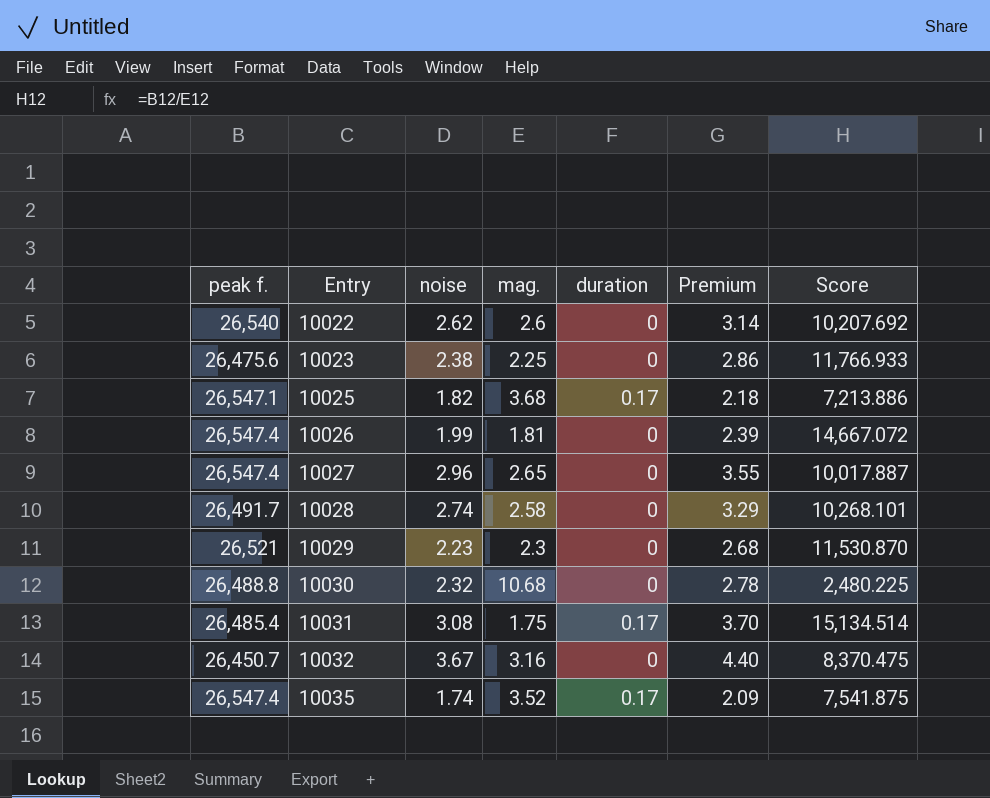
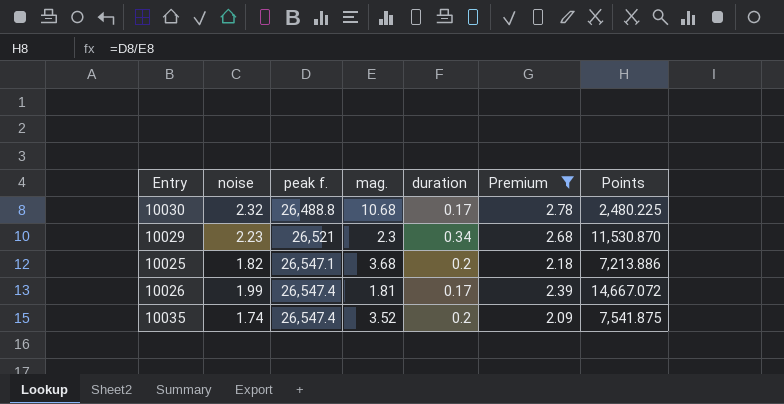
filter: none -> Premium <= 2.78
row order: Entry ascending -> peak f. ascending
column peak f. | position: 1 -> 3
column name: Score -> Points
10030 | duration: 0 -> 0.17
10029 | duration: 0 -> 0.34
10025 | duration: 0.17 -> 0.2
10026 | duration: 0 -> 0.17
10035 | duration: 0.17 -> 0.2

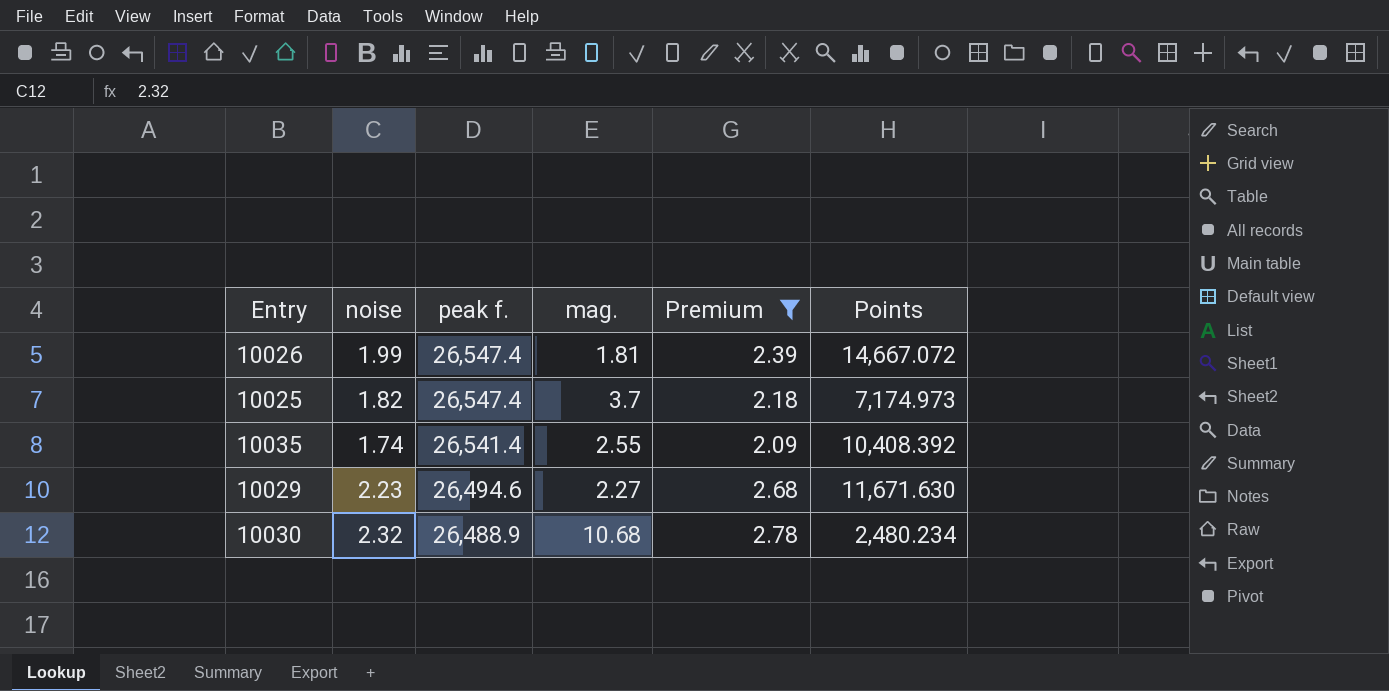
row order: peak f. ascending -> peak f. descending
column duration | position: 5 -> none
10025 | peak f.: 26,547.1 -> 26,547.4
10025 | mag.: 3.68 -> 3.7
10025 | Points: 7,213.886 -> 7,174.973
10035 | peak f.: 26,547.4 -> 26,541.4
10035 | mag.: 3.52 -> 2.55
10035 | Points: 7,541.875 -> 10,408.392
10029 | peak f.: 26,521 -> 26,494.6
10029 | mag.: 2.3 -> 2.27
10029 | Points: 11,530.870 -> 11,671.630
10030 | peak f.: 26,488.8 -> 26,488.9
10030 | Points: 2,480.225 -> 2,480.234

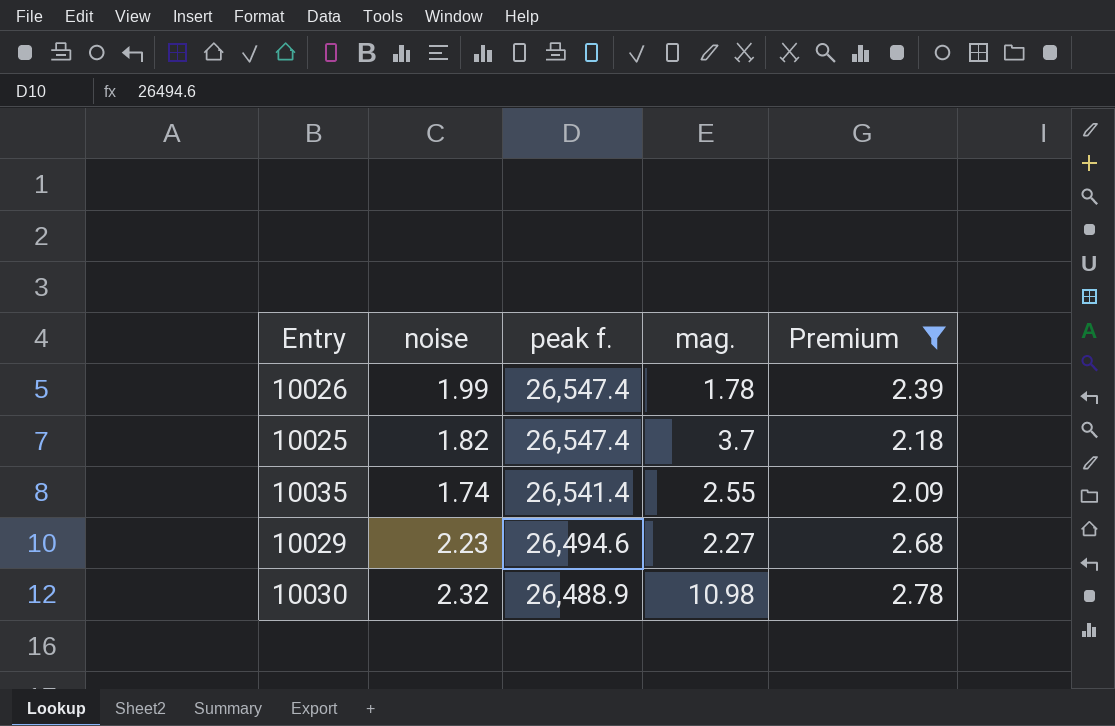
column Points | formula: [peak f.] / [mag.] -> none
10026 | mag.: 1.81 -> 1.78
10030 | mag.: 10.68 -> 10.98

